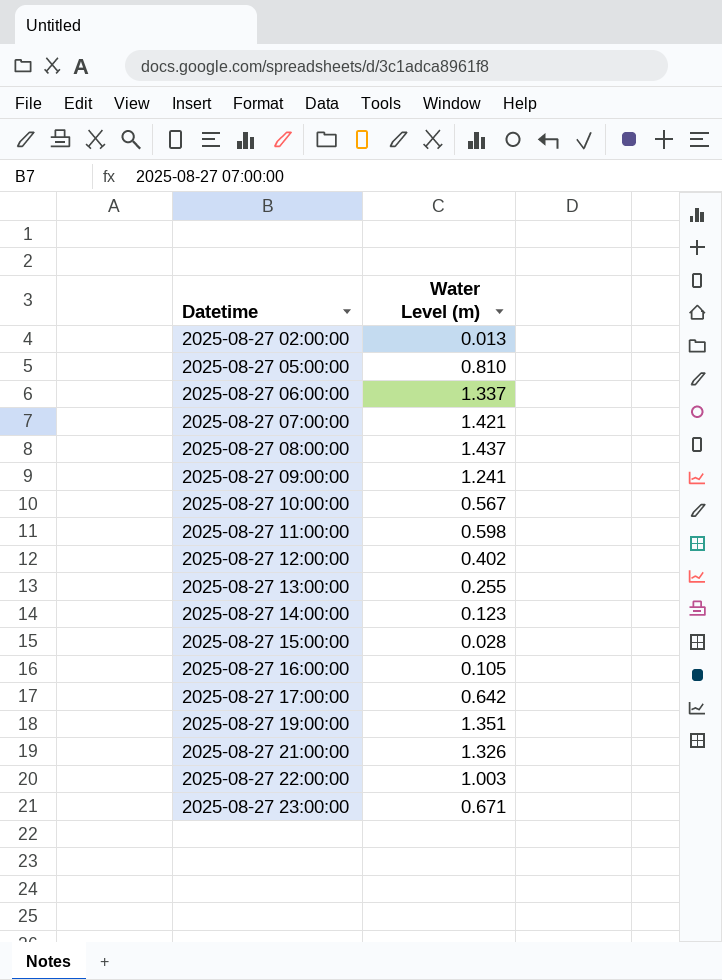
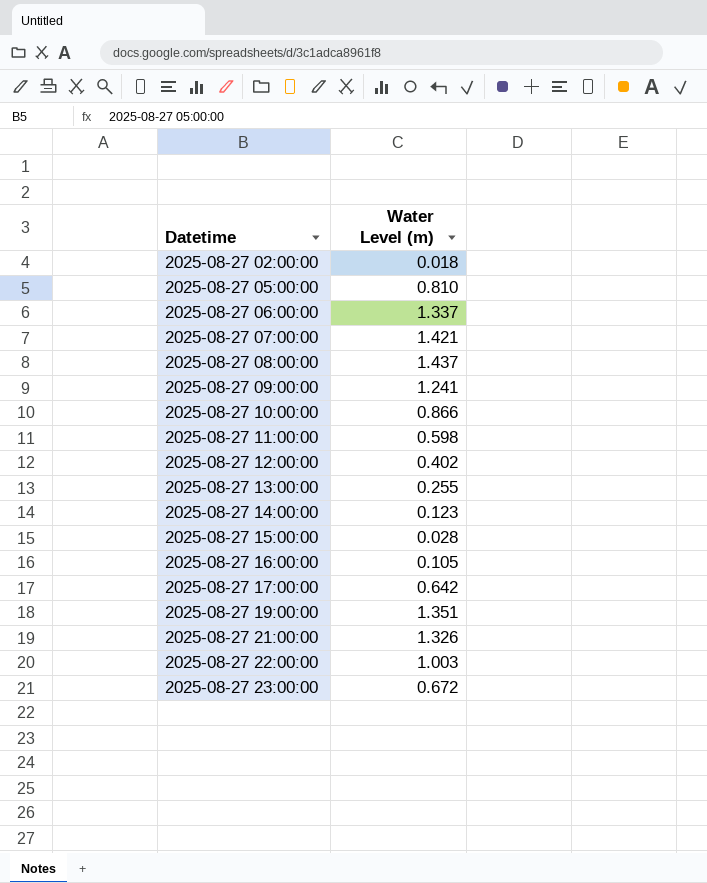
2025-08-27 02:00:00 | Water Level (m): 0.013 -> 0.018
2025-08-27 10:00:00 | Water Level (m): 0.567 -> 0.866
2025-08-27 23:00:00 | Water Level (m): 0.671 -> 0.672

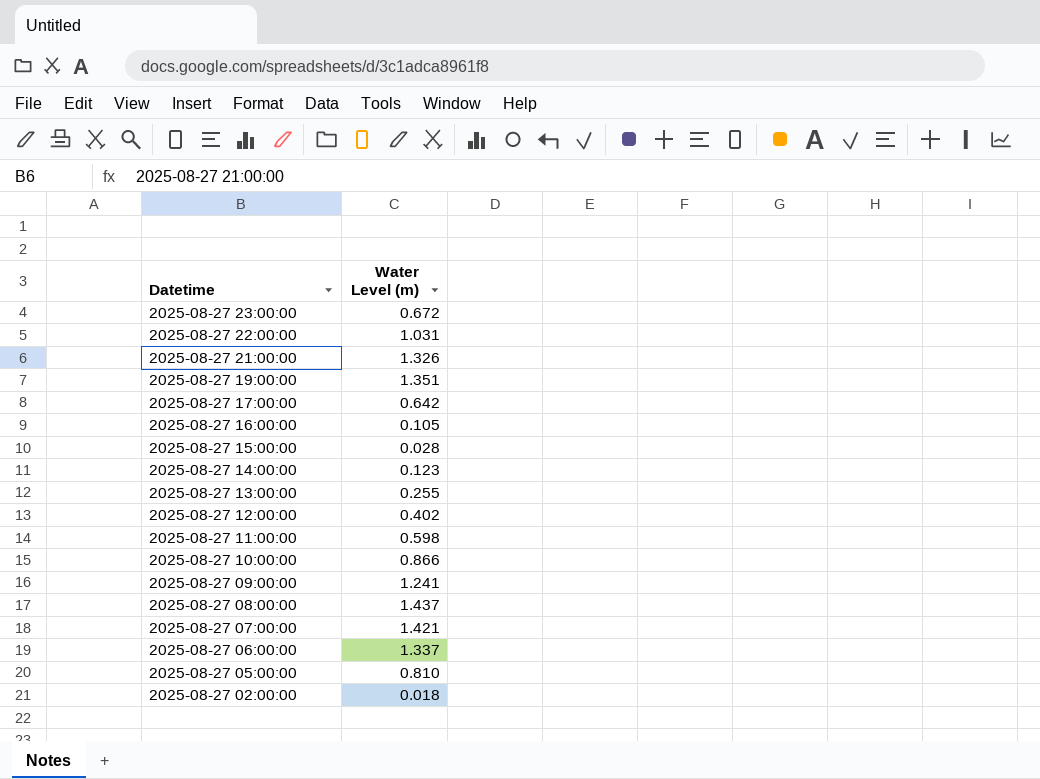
row order: Datetime ascending -> Datetime descending
2025-08-27 22:00:00 | Water Level (m): 1.003 -> 1.031

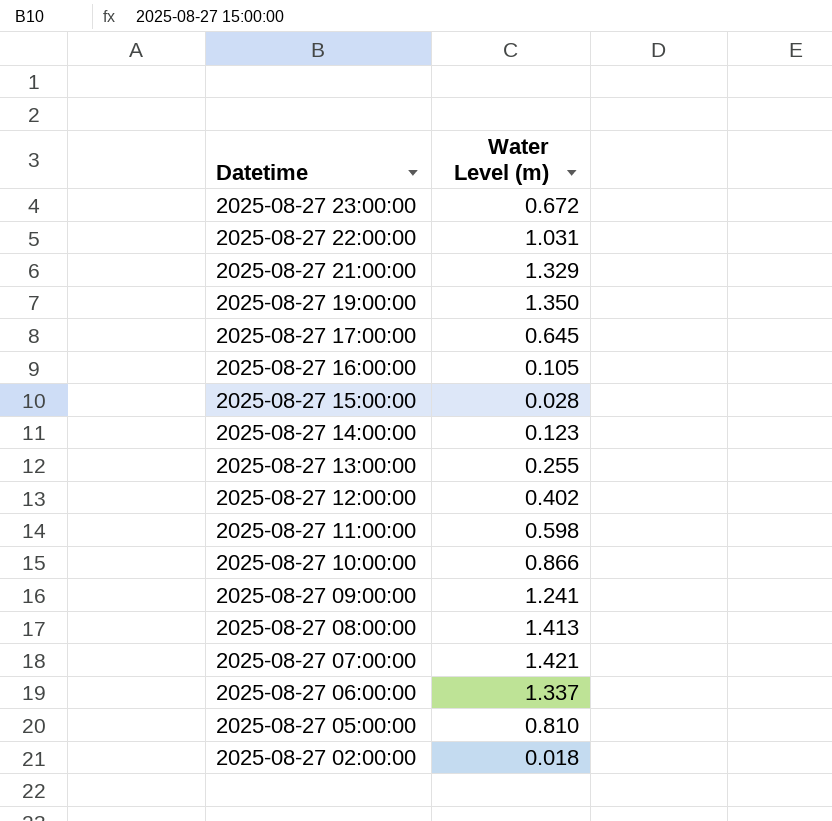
2025-08-27 21:00:00 | Water Level (m): 1.326 -> 1.329
2025-08-27 19:00:00 | Water Level (m): 1.351 -> 1.350
2025-08-27 17:00:00 | Water Level (m): 0.642 -> 0.645
2025-08-27 08:00:00 | Water Level (m): 1.437 -> 1.413

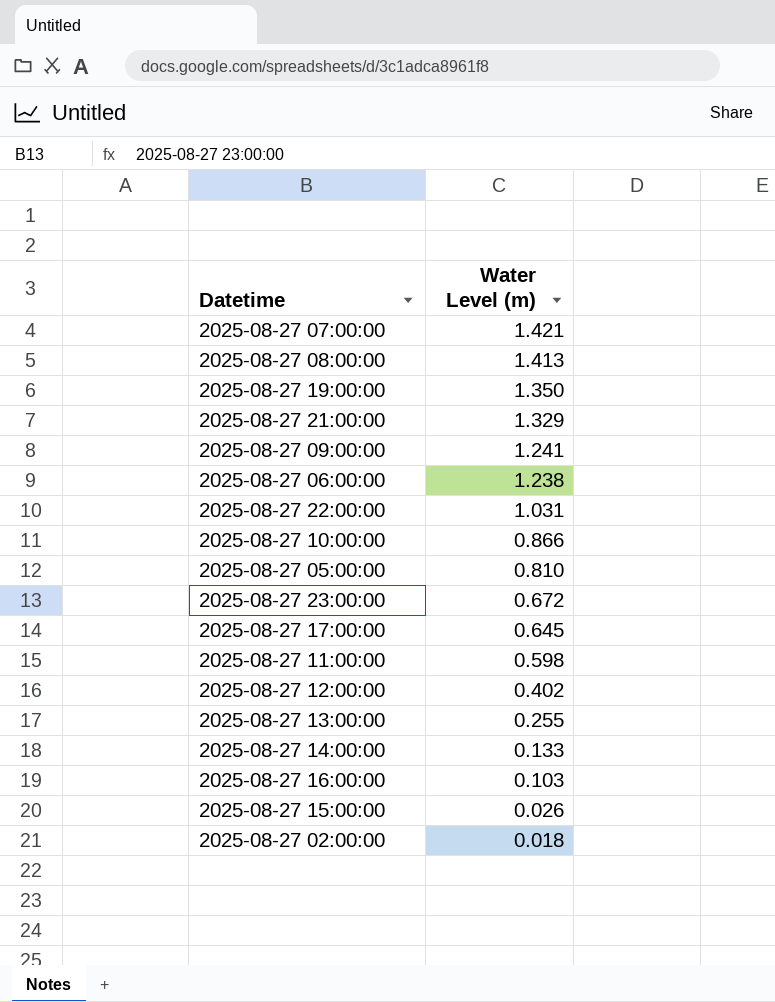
row order: Datetime descending -> Water Level (m) descending
2025-08-27 06:00:00 | Water Level (m): 1.337 -> 1.238
2025-08-27 14:00:00 | Water Level (m): 0.123 -> 0.133
2025-08-27 16:00:00 | Water Level (m): 0.105 -> 0.103
2025-08-27 15:00:00 | Water Level (m): 0.028 -> 0.026

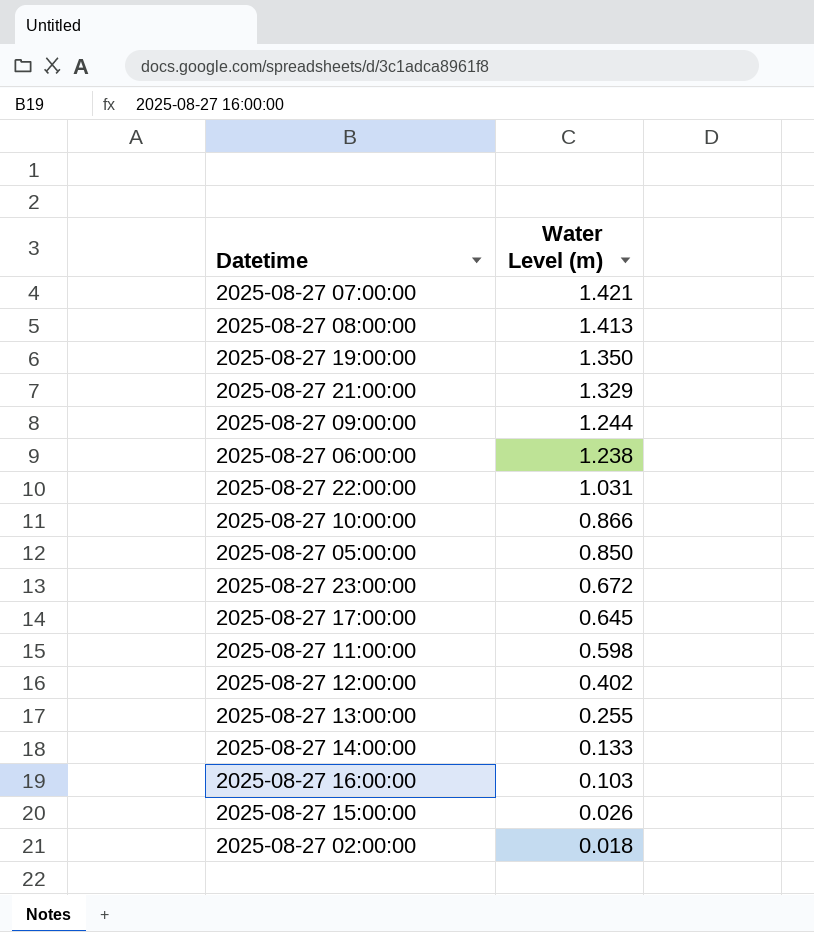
2025-08-27 09:00:00 | Water Level (m): 1.241 -> 1.244
2025-08-27 05:00:00 | Water Level (m): 0.810 -> 0.850

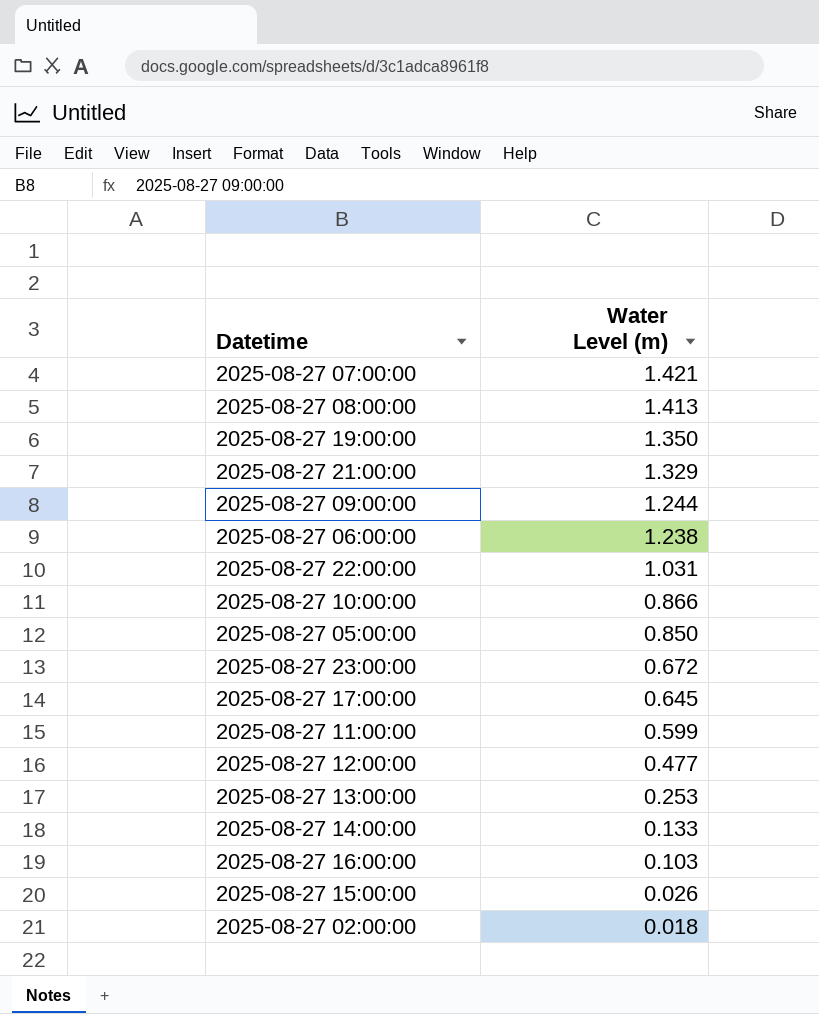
2025-08-27 11:00:00 | Water Level (m): 0.598 -> 0.599
2025-08-27 12:00:00 | Water Level (m): 0.402 -> 0.477
2025-08-27 13:00:00 | Water Level (m): 0.255 -> 0.253

